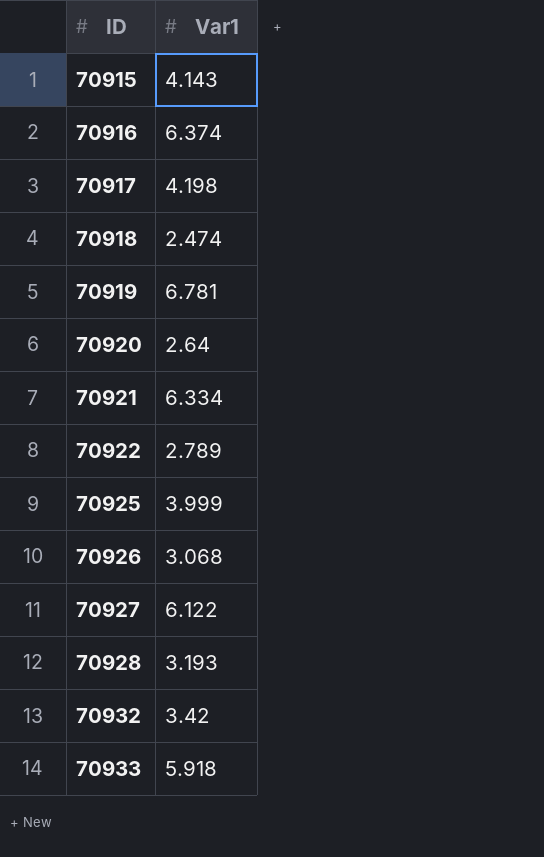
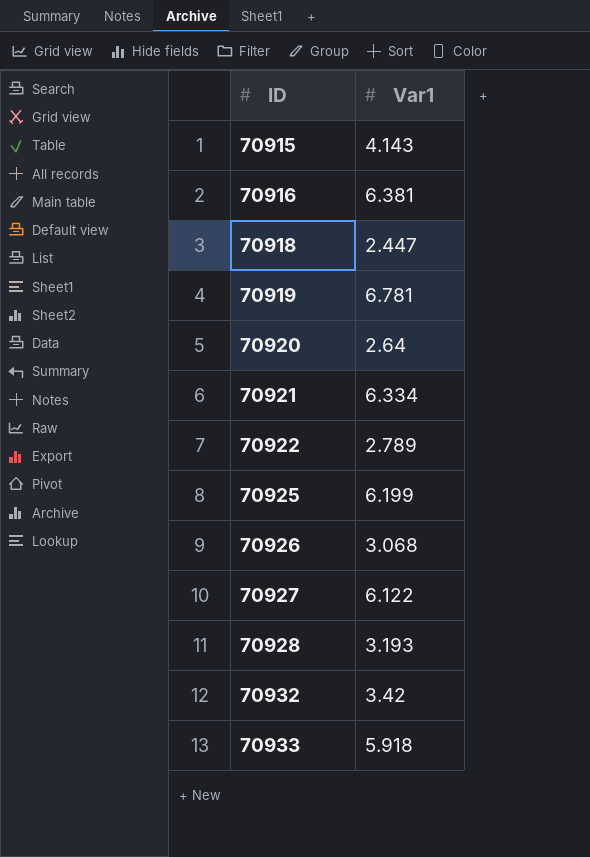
row 70917: 4.198 -> none
70916 | Var1: 6.374 -> 6.381
70918 | Var1: 2.474 -> 2.447
70925 | Var1: 3.999 -> 6.199

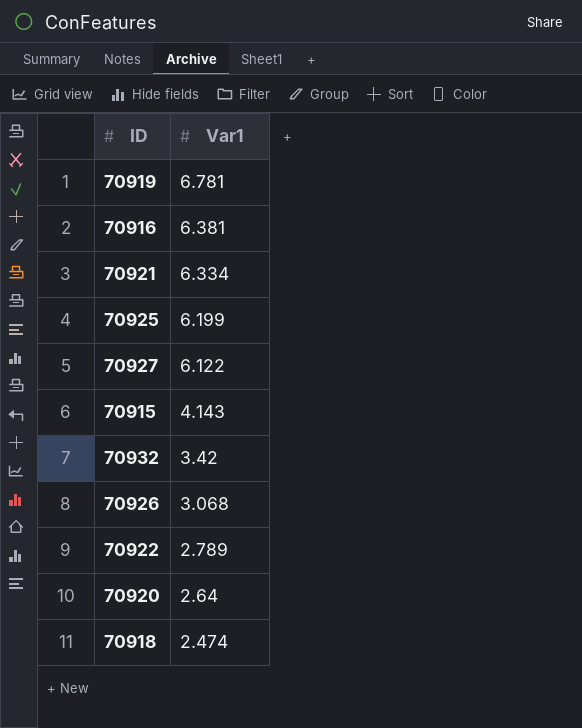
row order: ID ascending -> Var1 descending
row 70928: 3.193 -> none
row 70933: 5.918 -> none
70918 | Var1: 2.447 -> 2.474

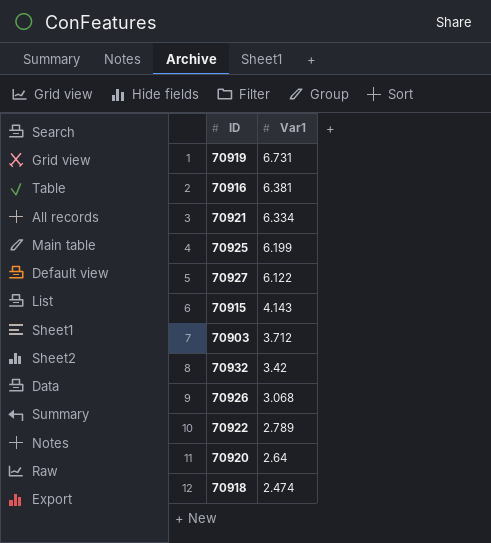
70919 | Var1: 6.781 -> 6.731
row 70903: none -> 3.712

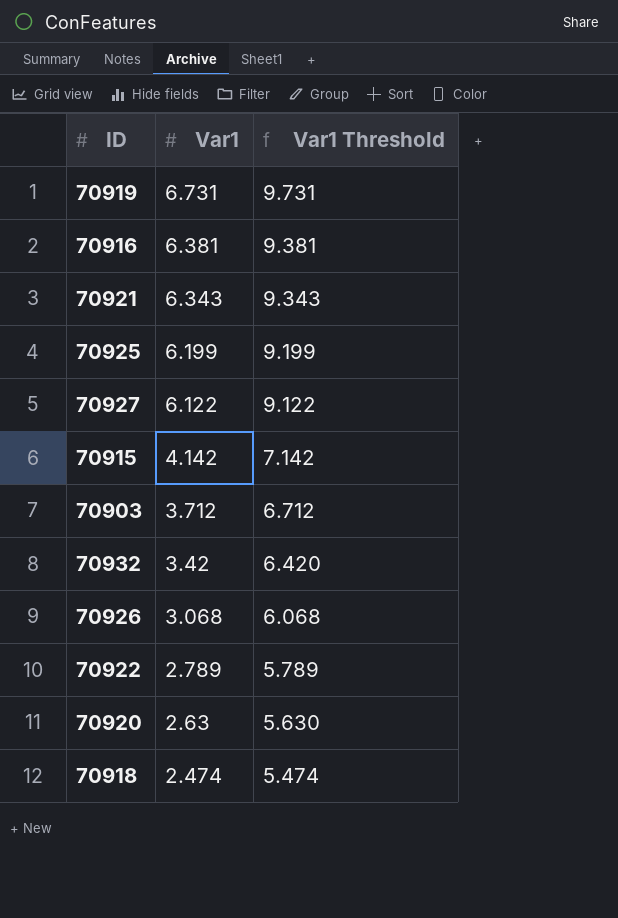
column Var1 Threshold | formula: none -> [Var1] + 3
70921 | Var1: 6.334 -> 6.343
70915 | Var1: 4.143 -> 4.142
70920 | Var1: 2.64 -> 2.63

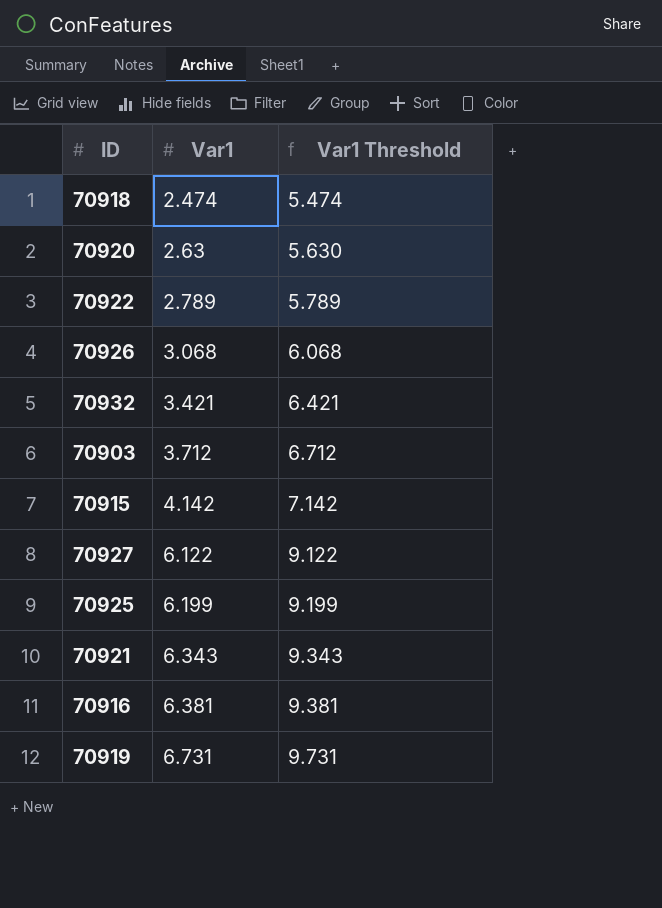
row order: Var1 descending -> Var1 ascending
70932 | Var1: 3.42 -> 3.421
70932 | Var1 Threshold: 6.420 -> 6.421

